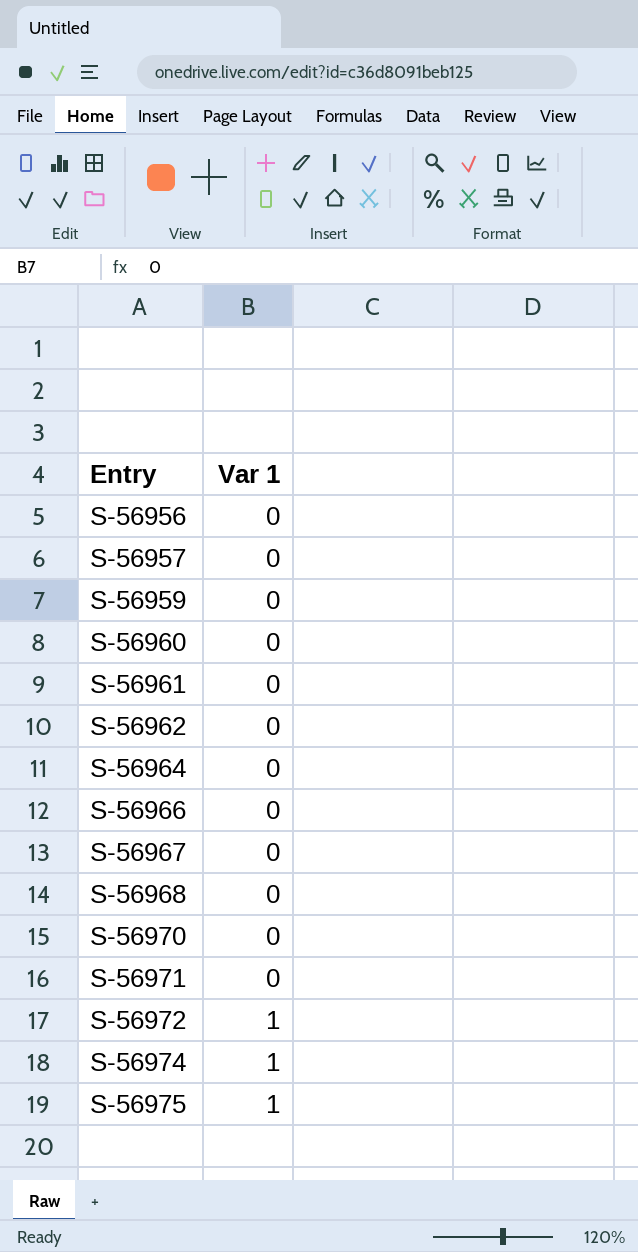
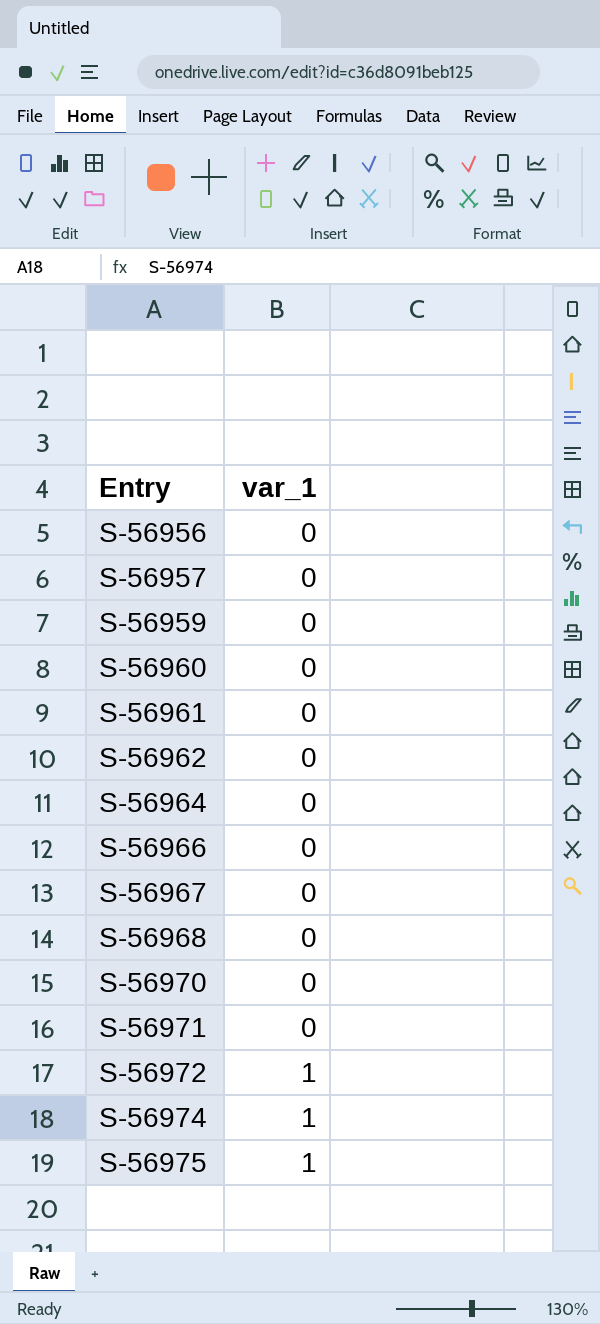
column name: Var 1 -> var_1

